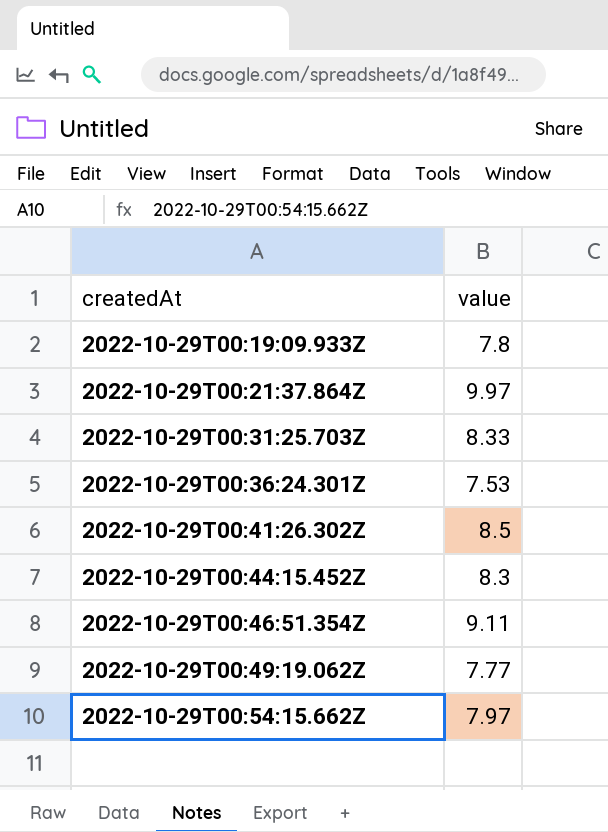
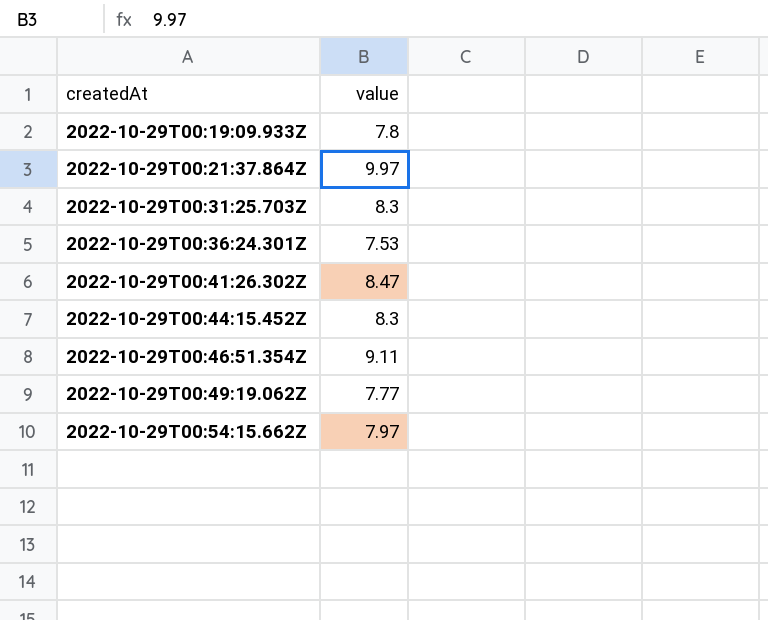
2022-10-29T00:31:25.703Z | value: 8.33 -> 8.3
2022-10-29T00:41:26.302Z | value: 8.5 -> 8.47

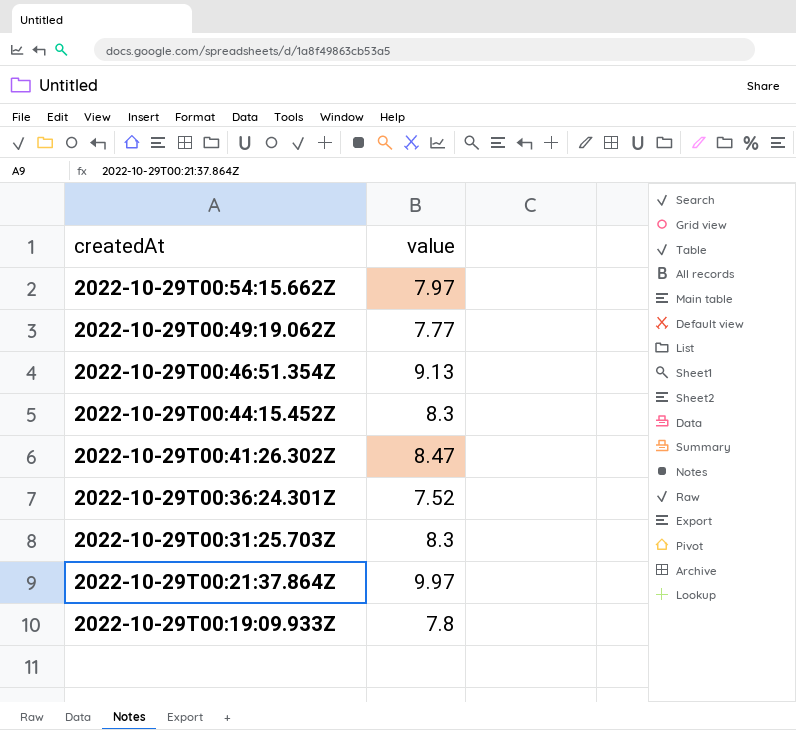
row order: createdAt ascending -> createdAt descending
2022-10-29T00:46:51.354Z | value: 9.11 -> 9.13
2022-10-29T00:36:24.301Z | value: 7.53 -> 7.52

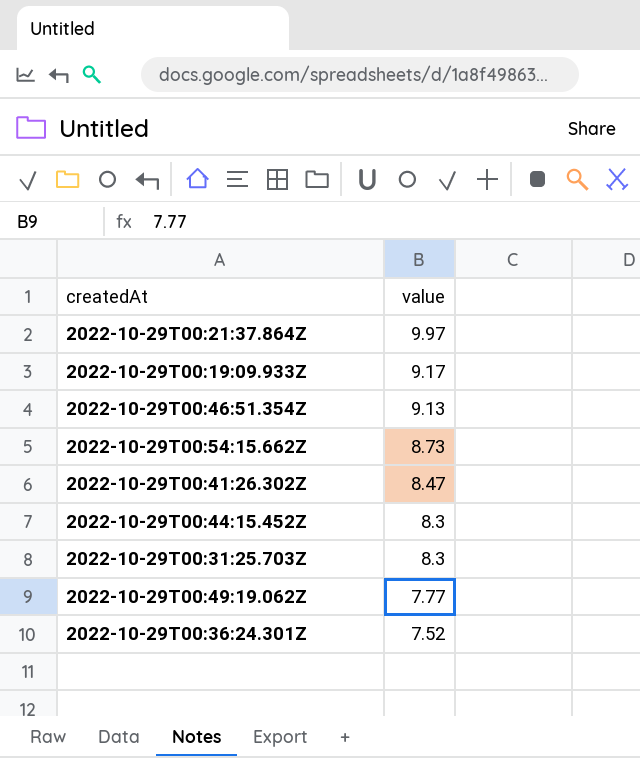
row order: createdAt descending -> value descending
2022-10-29T00:19:09.933Z | value: 7.8 -> 9.17
2022-10-29T00:54:15.662Z | value: 7.97 -> 8.73

